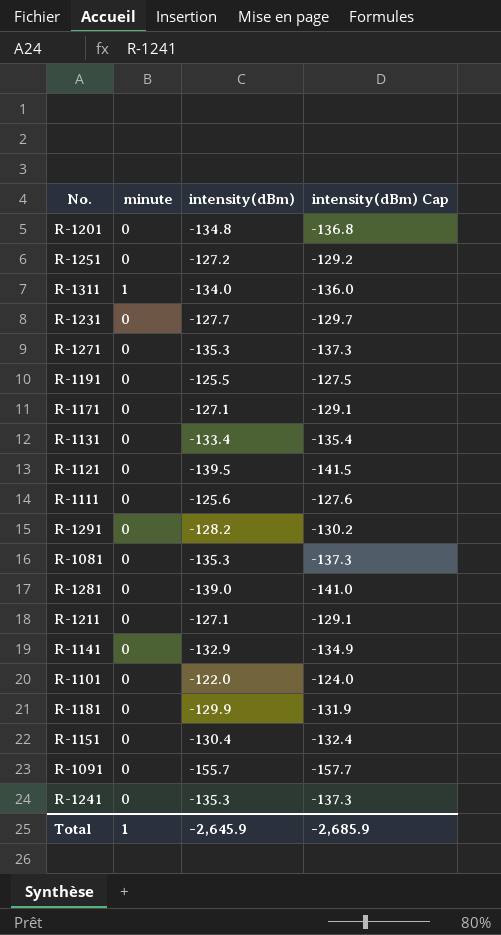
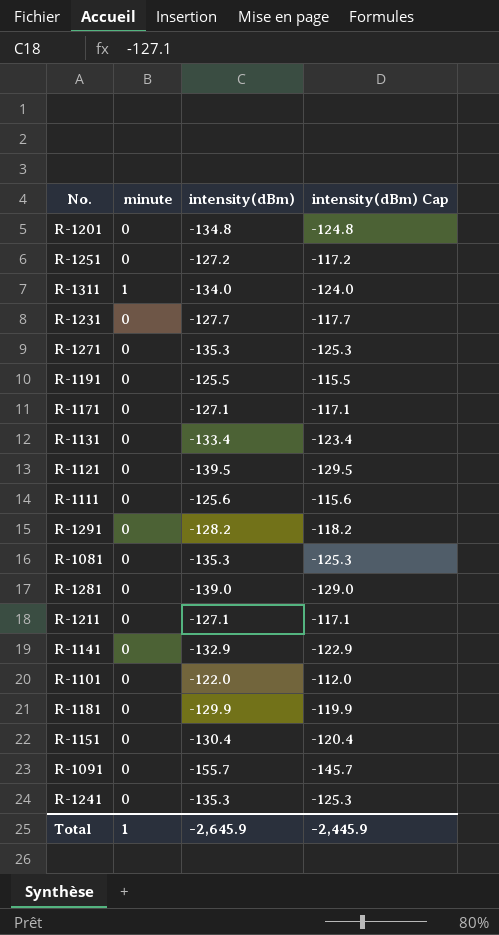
column intensity(dBm) Cap | formula: [intensity(dBm)] - 2 -> [intensity(dBm)] + 10
Total | intensity(dBm) Cap: -2,685.9 -> -2,445.9

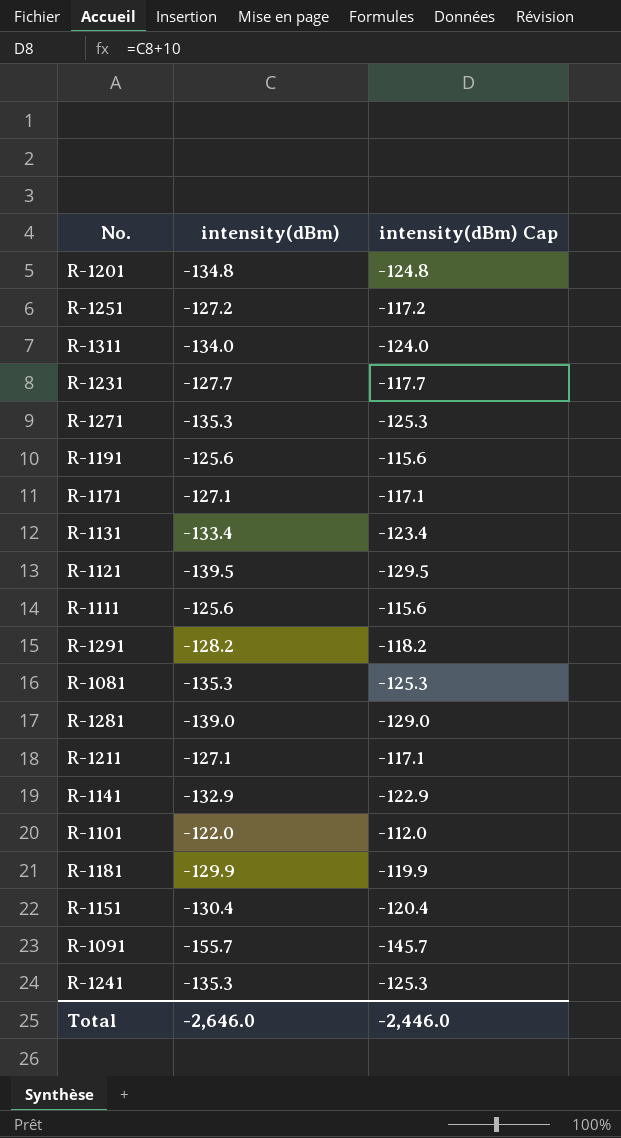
column minute | position: 2 -> none
R-1191 | intensity(dBm): -125.5 -> -125.6
R-1191 | intensity(dBm) Cap: -115.5 -> -115.6
Total | intensity(dBm): -2,645.9 -> -2,646.0
Total | intensity(dBm) Cap: -2,445.9 -> -2,446.0

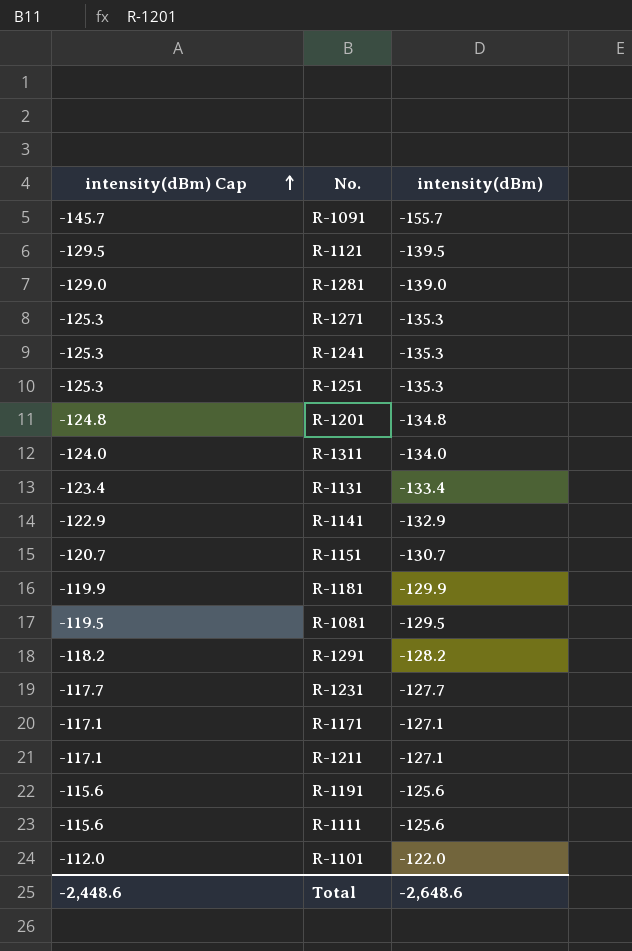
row order: none -> intensity(dBm) Cap ascending
column intensity(dBm) Cap | position: 3 -> 1
R-1251 | intensity(dBm) Cap: -117.2 -> -125.3
R-1251 | intensity(dBm): -127.2 -> -135.3
R-1151 | intensity(dBm) Cap: -120.4 -> -120.7
R-1151 | intensity(dBm): -130.4 -> -130.7
R-1081 | intensity(dBm) Cap: -125.3 -> -119.5
R-1081 | intensity(dBm): -135.3 -> -129.5
Total | intensity(dBm) Cap: -2,446.0 -> -2,448.6
Total | intensity(dBm): -2,646.0 -> -2,648.6

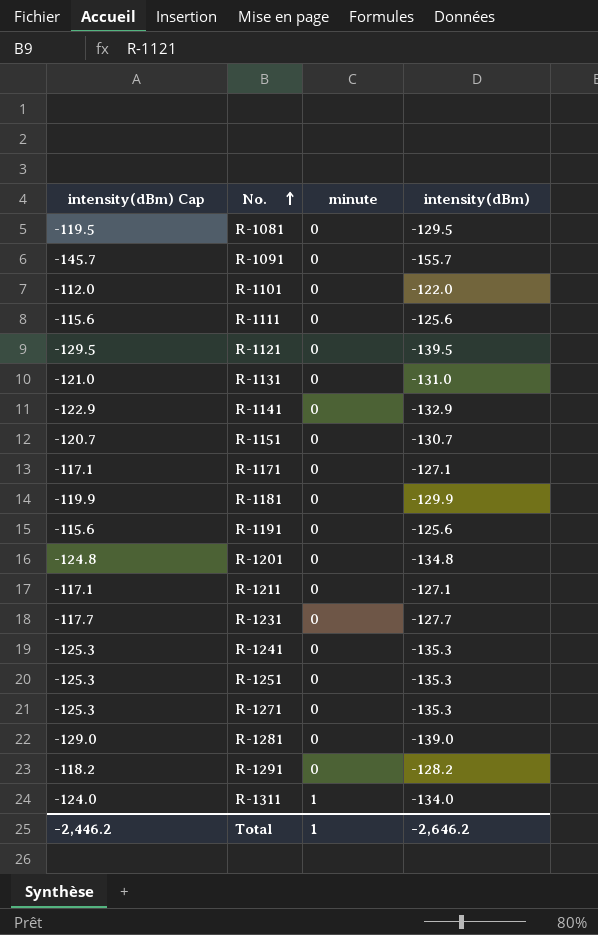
row order: intensity(dBm) Cap ascending -> No. ascending
column minute | position: none -> 3
R-1131 | intensity(dBm) Cap: -123.4 -> -121.0
R-1131 | intensity(dBm): -133.4 -> -131.0
Total | intensity(dBm) Cap: -2,448.6 -> -2,446.2
Total | intensity(dBm): -2,648.6 -> -2,646.2

